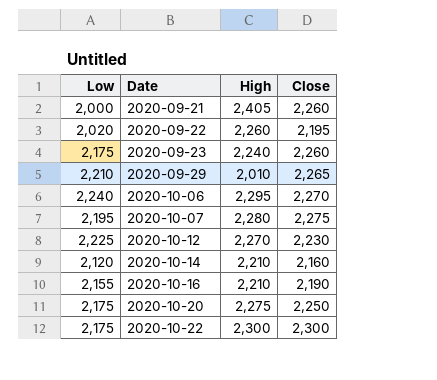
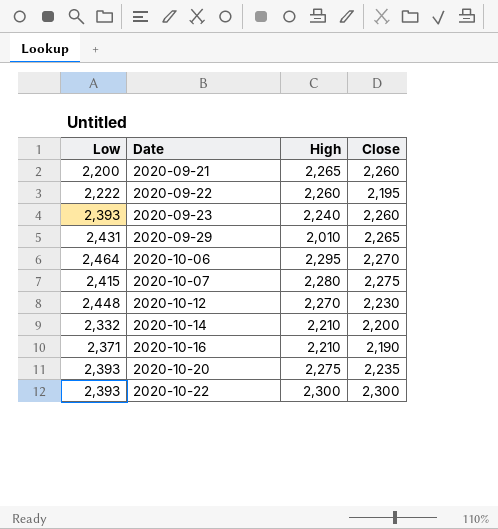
2020-09-21 | Low: 2,000 -> 2,200
2020-09-21 | High: 2,405 -> 2,265
2020-09-22 | Low: 2,020 -> 2,222
2020-09-23 | Low: 2,175 -> 2,393
2020-09-29 | Low: 2,210 -> 2,431
2020-10-06 | Low: 2,240 -> 2,464
2020-10-07 | Low: 2,195 -> 2,415
2020-10-12 | Low: 2,225 -> 2,448
2020-10-14 | Low: 2,120 -> 2,332
2020-10-14 | Close: 2,160 -> 2,200
2020-10-16 | Low: 2,155 -> 2,371
2020-10-20 | Low: 2,175 -> 2,393
2020-10-20 | Close: 2,250 -> 2,235
2020-10-22 | Low: 2,175 -> 2,393

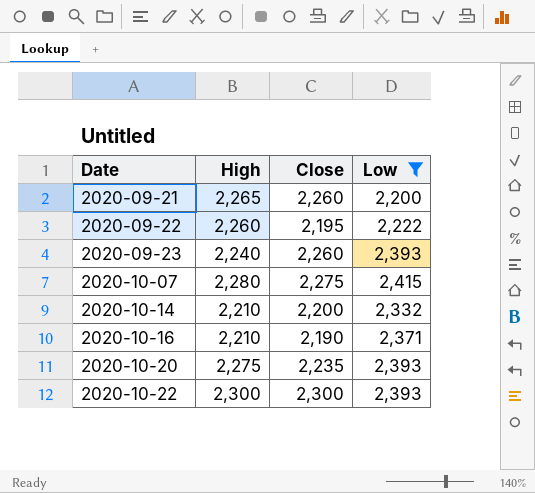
filter: none -> Low <= 2,415
column Low | position: 1 -> 4

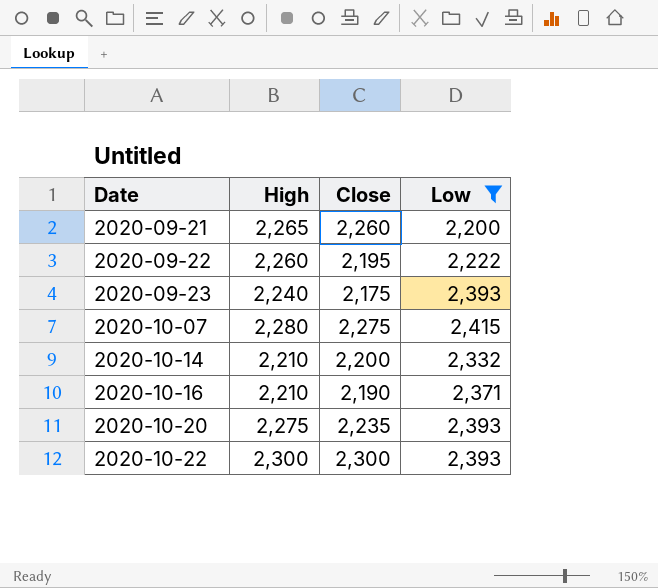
2020-09-23 | Close: 2,260 -> 2,175

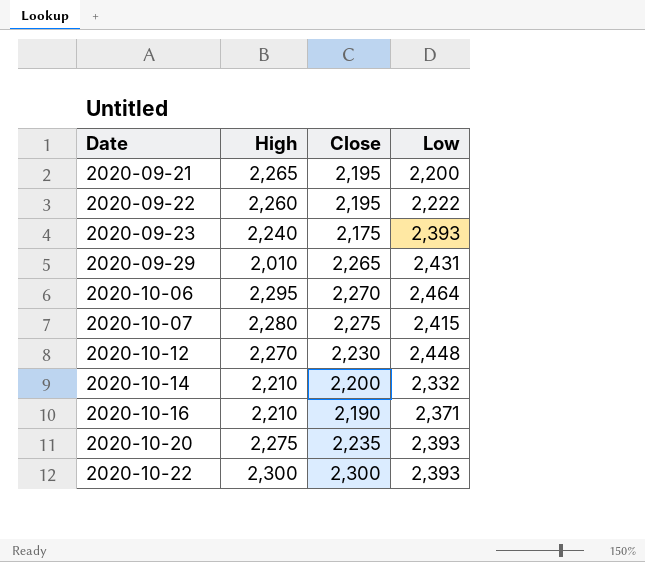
filter: Low <= 2,415 -> none
2020-09-21 | Close: 2,260 -> 2,195

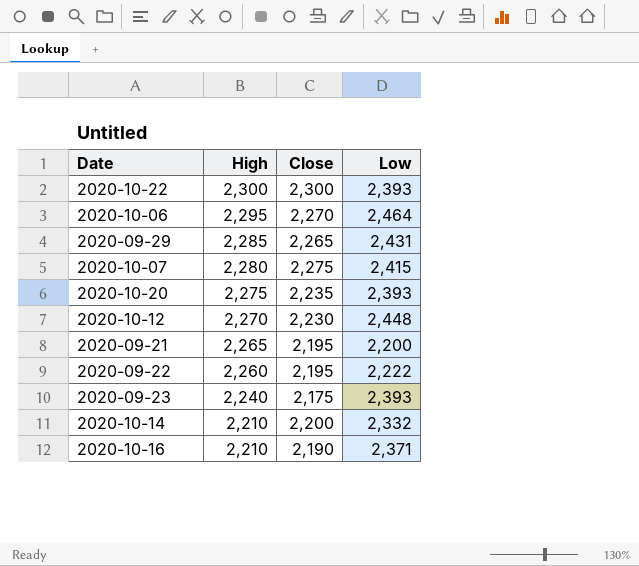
row order: Date ascending -> High descending
2020-09-29 | High: 2,010 -> 2,285

